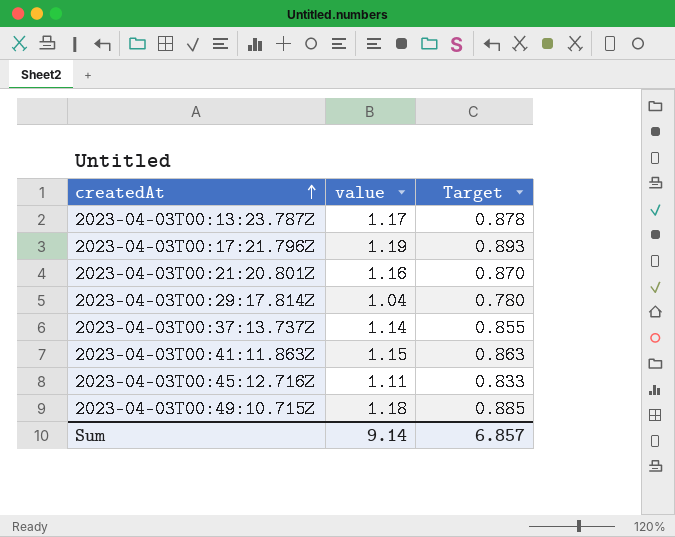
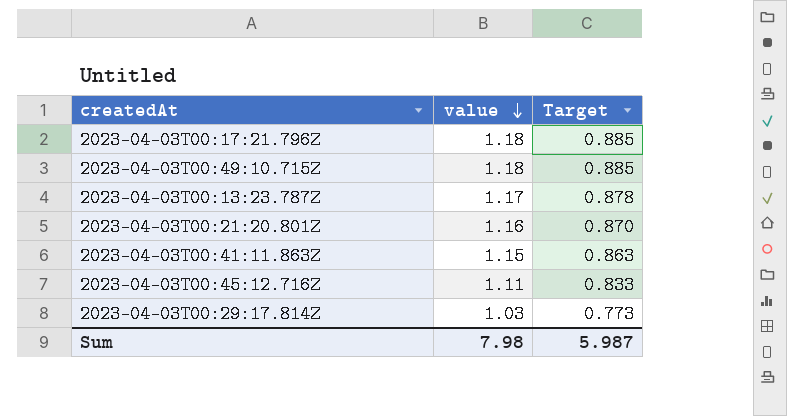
row order: createdAt ascending -> value descending
row 2023-04-03T00:37:13.737Z: 1.14 | 0.855 -> none
2023-04-03T00:17:21.796Z | value: 1.19 -> 1.18
2023-04-03T00:17:21.796Z | Target: 0.893 -> 0.885
2023-04-03T00:29:17.814Z | value: 1.04 -> 1.03
2023-04-03T00:29:17.814Z | Target: 0.780 -> 0.773
Sum | value: 9.14 -> 7.98
Sum | Target: 6.857 -> 5.987

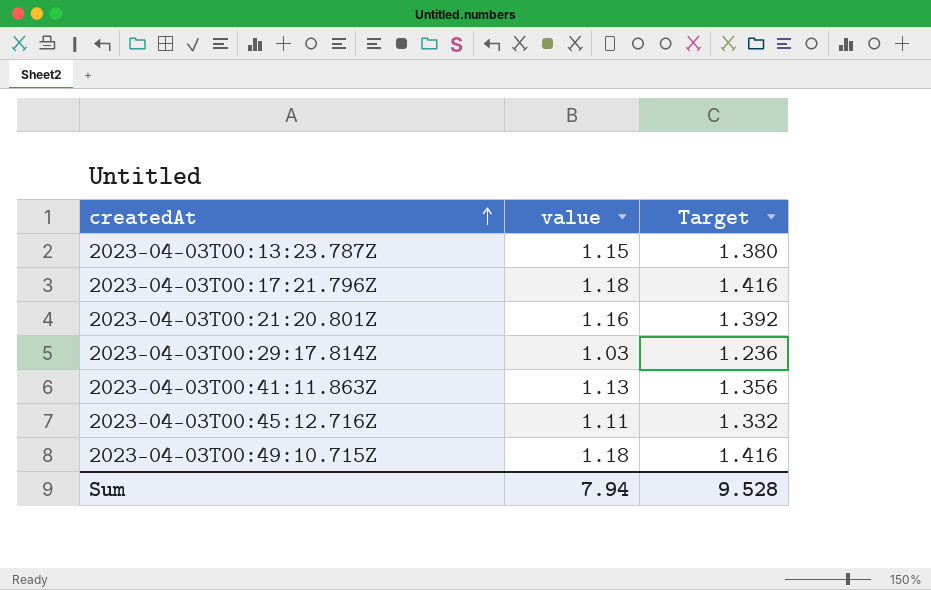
row order: value descending -> createdAt ascending
column Target | formula: [value] * 0.75 -> [value] * 1.2
2023-04-03T00:13:23.787Z | value: 1.17 -> 1.15
2023-04-03T00:41:11.863Z | value: 1.15 -> 1.13
Sum | value: 7.98 -> 7.94
Sum | Target: 5.987 -> 9.528

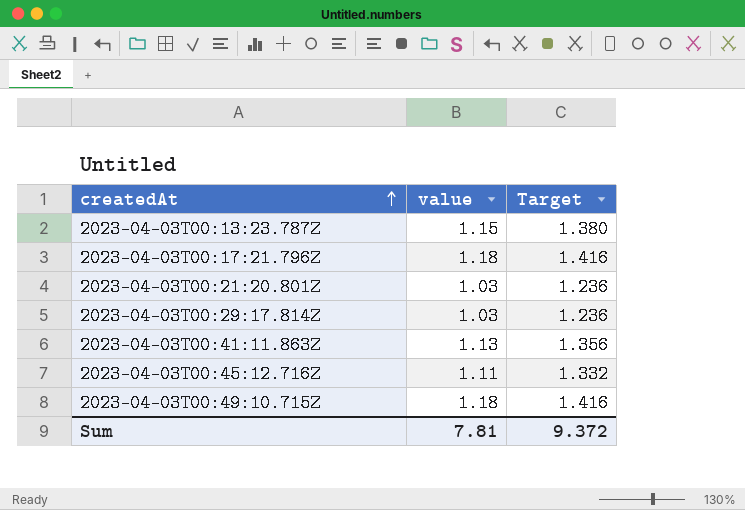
2023-04-03T00:21:20.801Z | value: 1.16 -> 1.03
2023-04-03T00:21:20.801Z | Target: 1.392 -> 1.236
Sum | value: 7.94 -> 7.81
Sum | Target: 9.528 -> 9.372

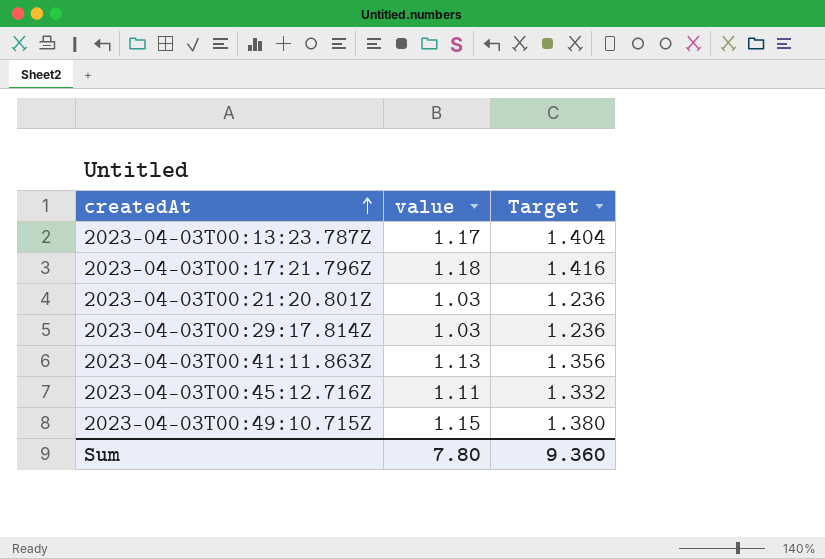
2023-04-03T00:13:23.787Z | value: 1.15 -> 1.17
2023-04-03T00:13:23.787Z | Target: 1.380 -> 1.404
2023-04-03T00:49:10.715Z | value: 1.18 -> 1.15
2023-04-03T00:49:10.715Z | Target: 1.416 -> 1.380
Sum | value: 7.81 -> 7.80
Sum | Target: 9.372 -> 9.360

